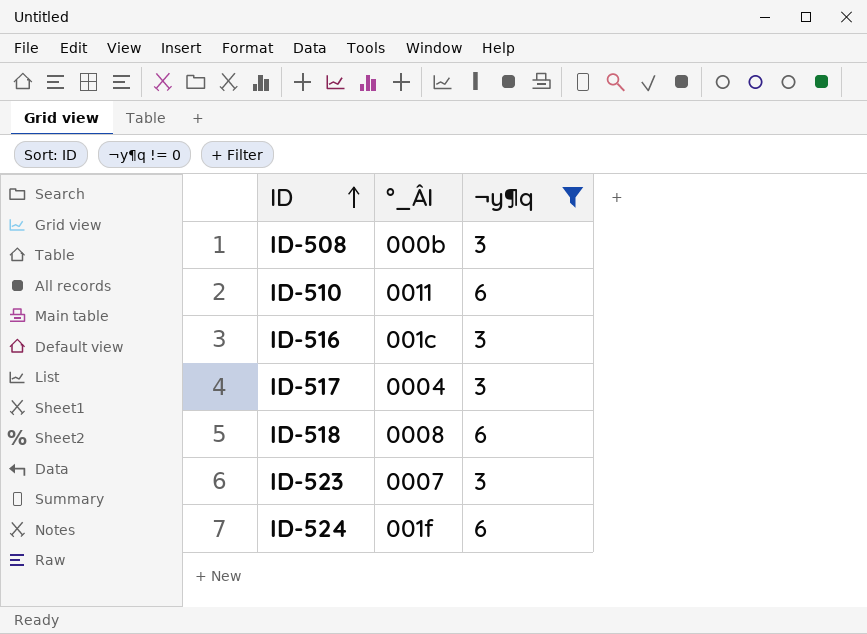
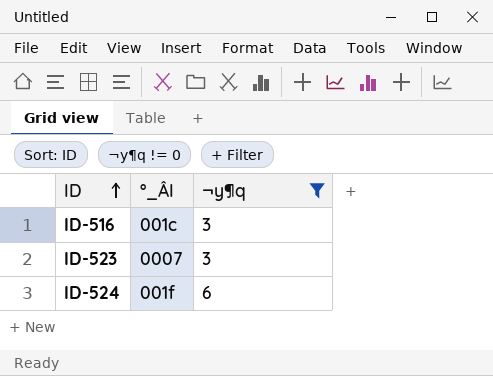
row ID-508: 000b | 3 -> none
row ID-510: 0011 | 6 -> none
row ID-517: 0004 | 3 -> none
row ID-518: 0008 | 6 -> none

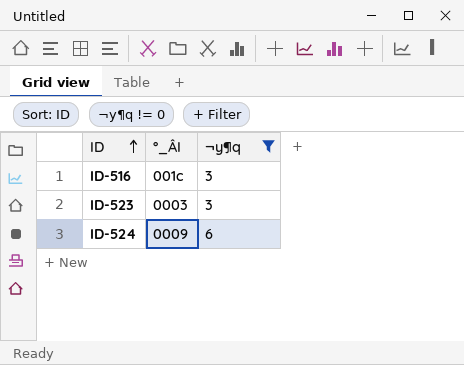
ID-523 | °_ÂI: 0007 -> 0003
ID-524 | °_ÂI: 001f -> 0009

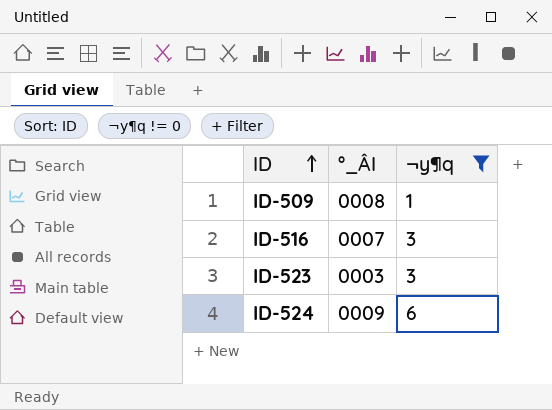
row ID-509: none -> 0008 | 1
ID-516 | °_ÂI: 001c -> 0007

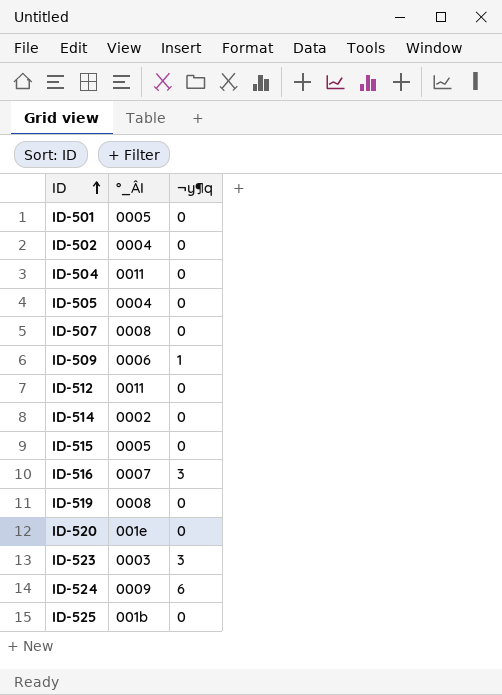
filter: ¬y¶q != 0 -> none
ID-509 | °_ÂI: 0008 -> 0006

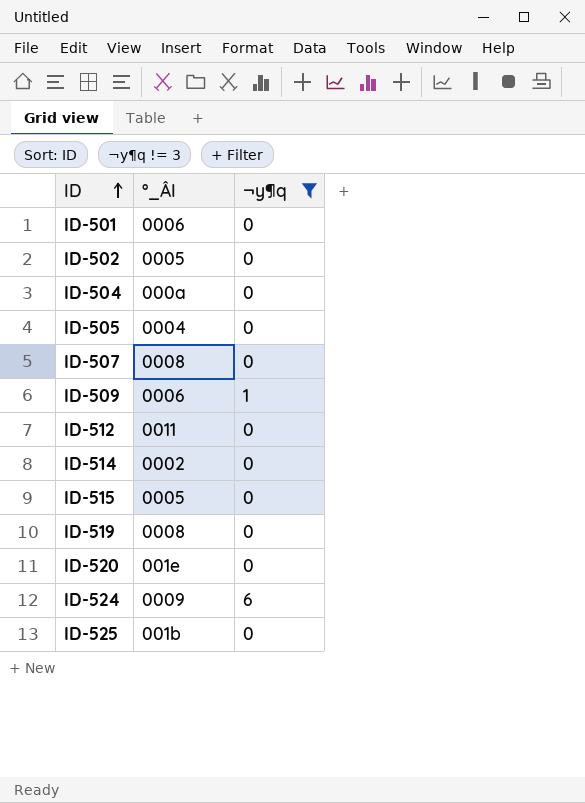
filter: none -> ¬y¶q != 3
ID-501 | °_ÂI: 0005 -> 0006
ID-502 | °_ÂI: 0004 -> 0005
ID-504 | °_ÂI: 0011 -> 000a

